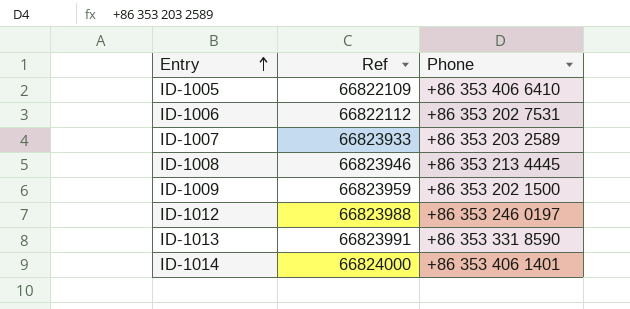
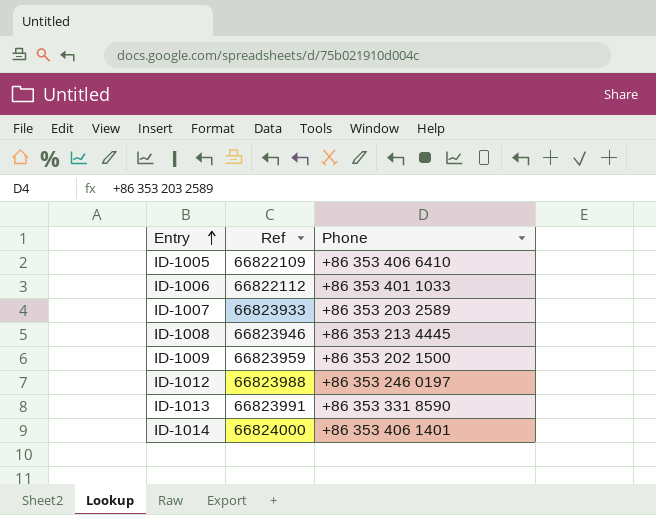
ID-1006 | Phone: +86 353 202 7531 -> +86 353 401 1033

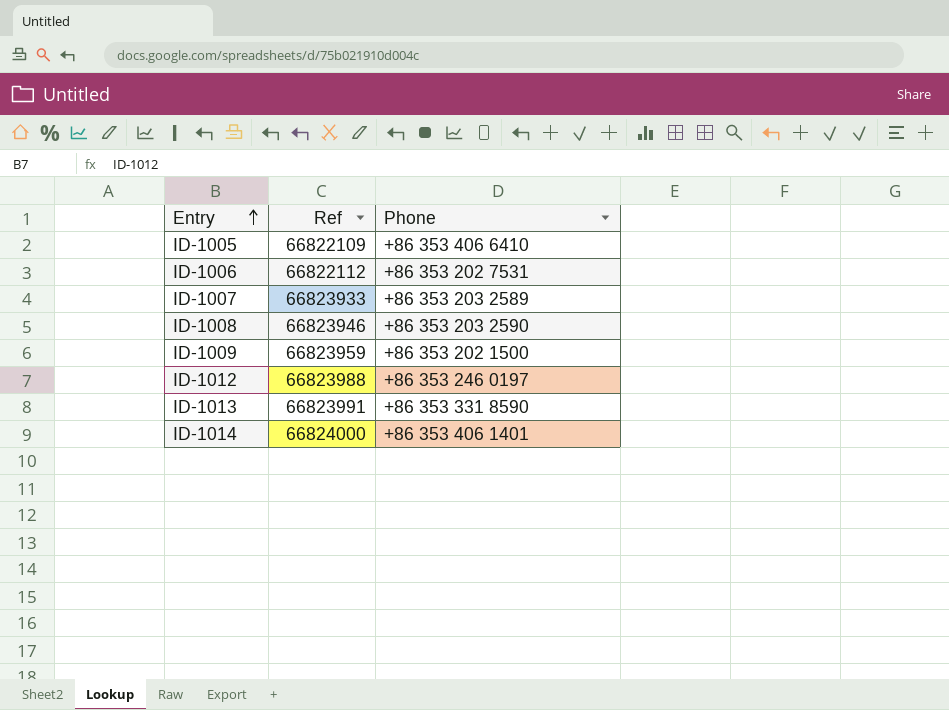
ID-1006 | Phone: +86 353 401 1033 -> +86 353 202 7531
ID-1008 | Phone: +86 353 213 4445 -> +86 353 203 2590

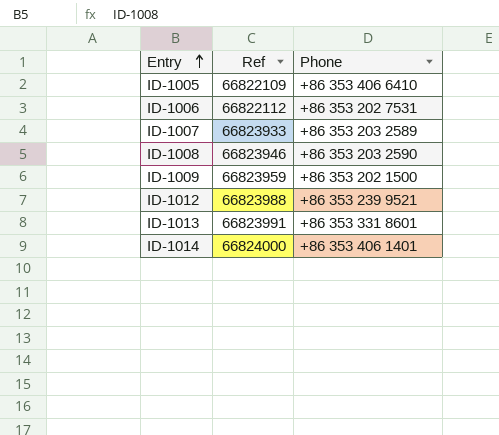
ID-1012 | Phone: +86 353 246 0197 -> +86 353 239 9521
ID-1013 | Phone: +86 353 331 8590 -> +86 353 331 8601

